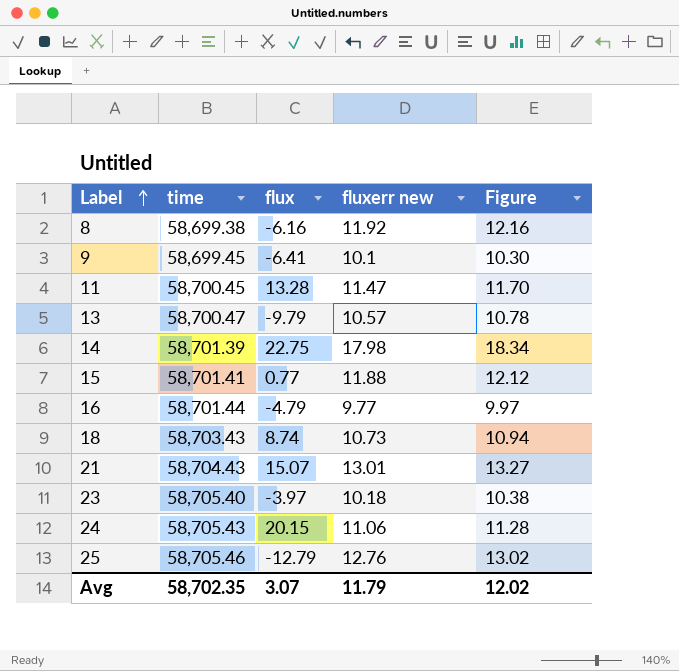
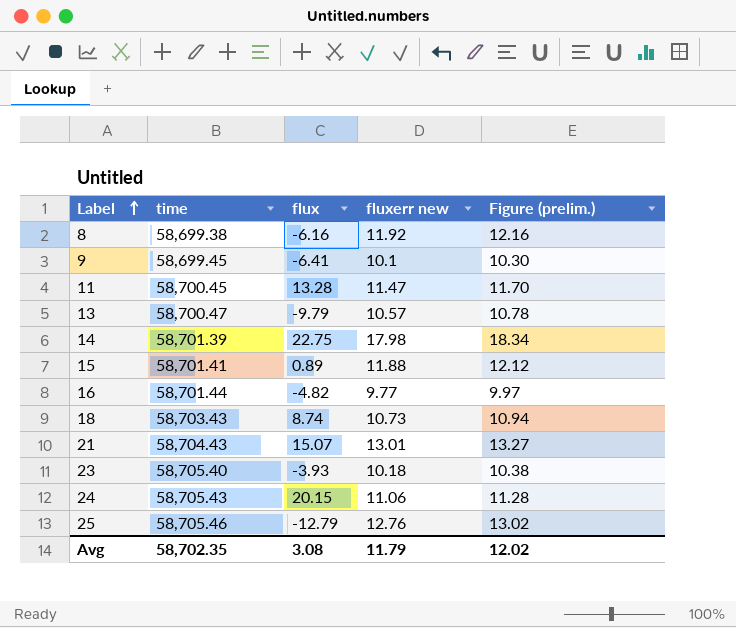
column name: Figure -> Figure (prelim.)
15 | flux: 0.77 -> 0.89
16 | flux: -4.79 -> -4.82
23 | flux: -3.97 -> -3.93
Avg | flux: 3.07 -> 3.08

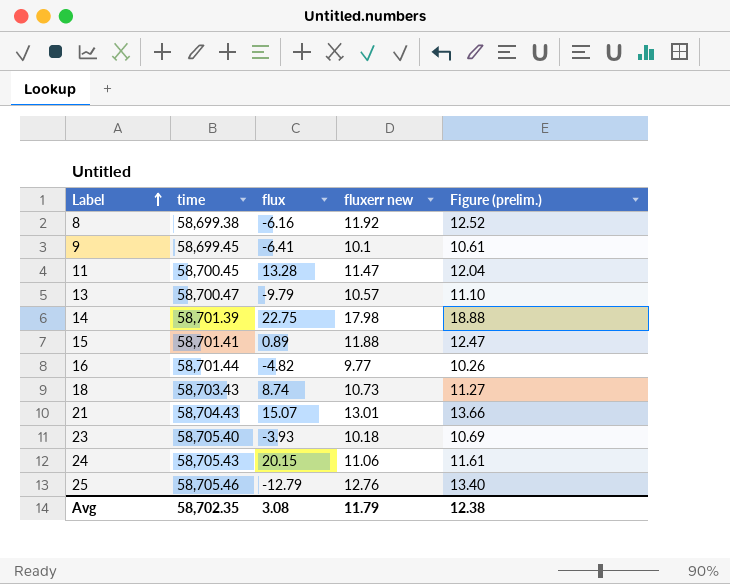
column Figure (prelim.) | formula: [fluxerr new] * 1.02 -> [fluxerr new] * 1.05
Avg | Figure (prelim.): 12.02 -> 12.38

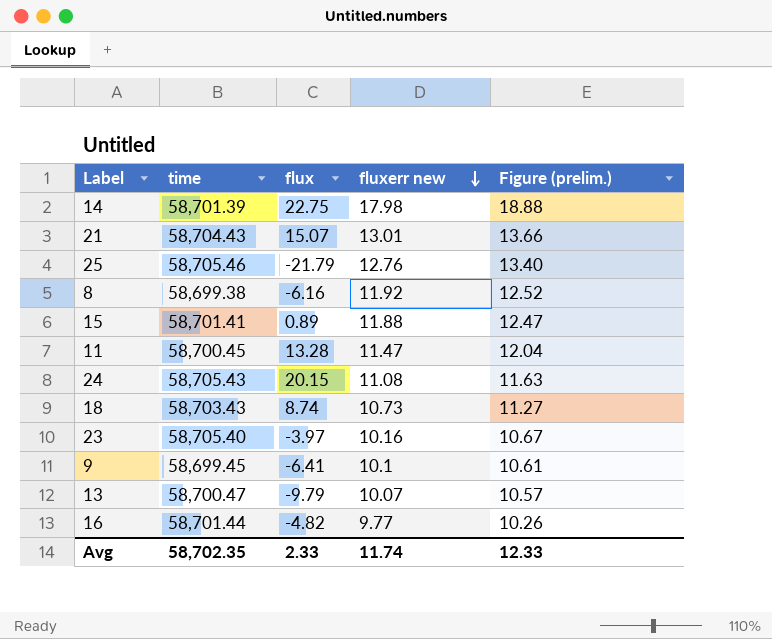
row order: Label ascending -> fluxerr new descending
25 | flux: -12.79 -> -21.79
24 | fluxerr new: 11.06 -> 11.08
24 | Figure (prelim.): 11.61 -> 11.63
23 | flux: -3.93 -> -3.97
23 | fluxerr new: 10.18 -> 10.16
23 | Figure (prelim.): 10.69 -> 10.67
13 | fluxerr new: 10.57 -> 10.07
13 | Figure (prelim.): 11.10 -> 10.57
Avg | flux: 3.08 -> 2.33
Avg | fluxerr new: 11.79 -> 11.74
Avg | Figure (prelim.): 12.38 -> 12.33

